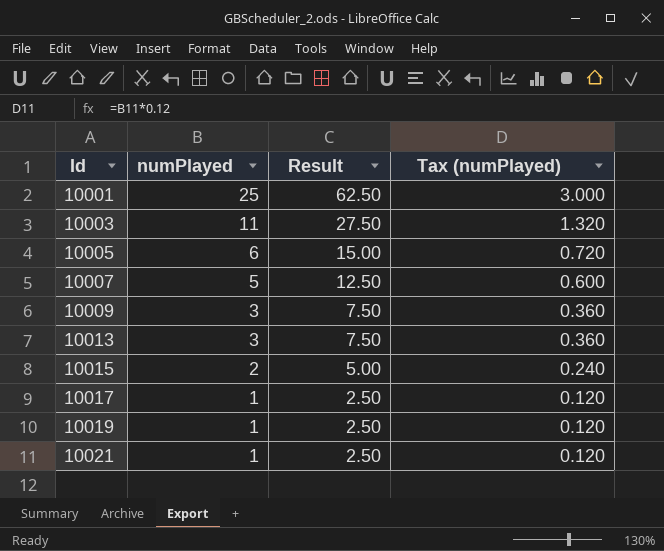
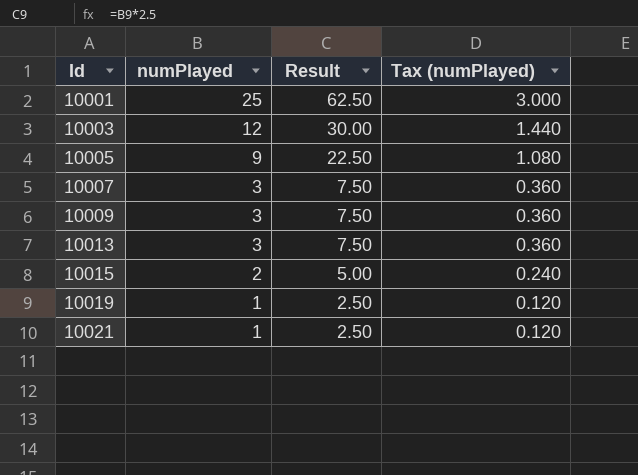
row 10017: 1 | 2.50 | 0.120 -> none
10003 | numPlayed: 11 -> 12
10003 | Result: 27.50 -> 30.00
10003 | Tax (numPlayed): 1.320 -> 1.440
10005 | numPlayed: 6 -> 9
10005 | Result: 15.00 -> 22.50
10005 | Tax (numPlayed): 0.720 -> 1.080
10007 | numPlayed: 5 -> 3
10007 | Result: 12.50 -> 7.50
10007 | Tax (numPlayed): 0.600 -> 0.360

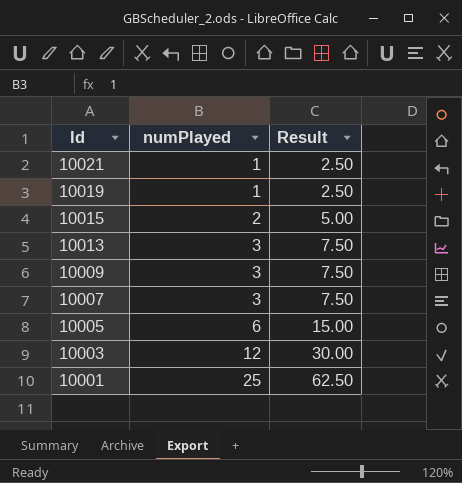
row order: Id ascending -> Id descending
column Tax (numPlayed) | formula: [numPlayed] * 0.12 -> none
10005 | numPlayed: 9 -> 6
10005 | Result: 22.50 -> 15.00

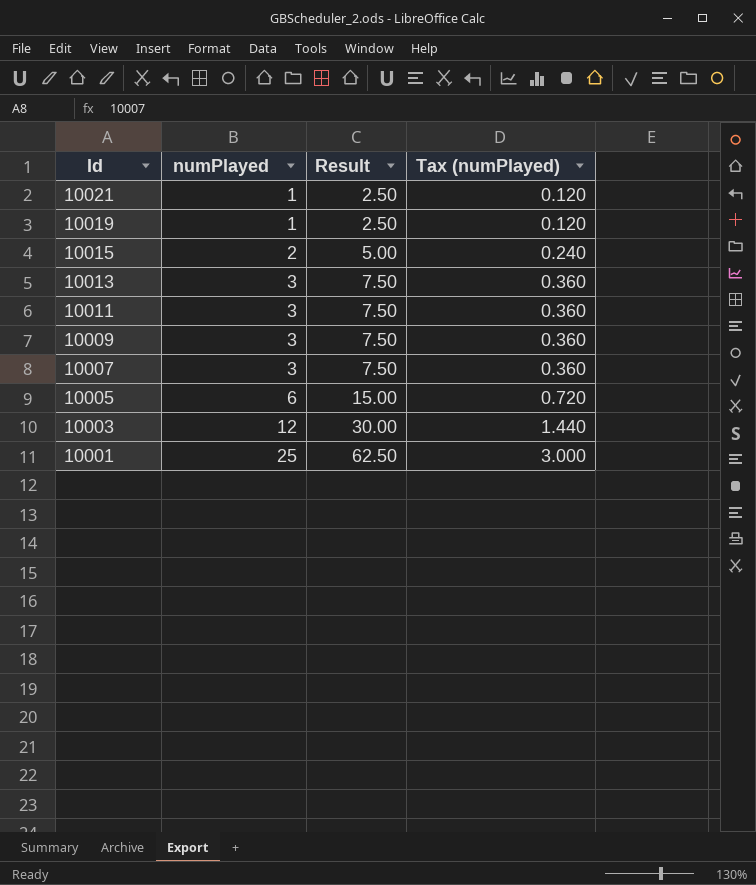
column Tax (numPlayed) | formula: none -> [numPlayed] * 0.12
row 10011: none -> 3 | 7.50 | 0.360

